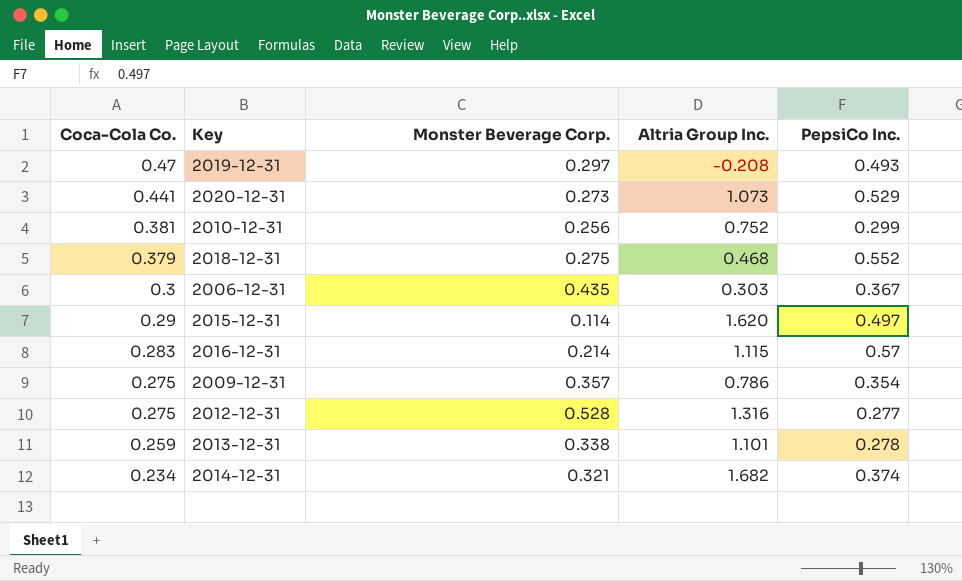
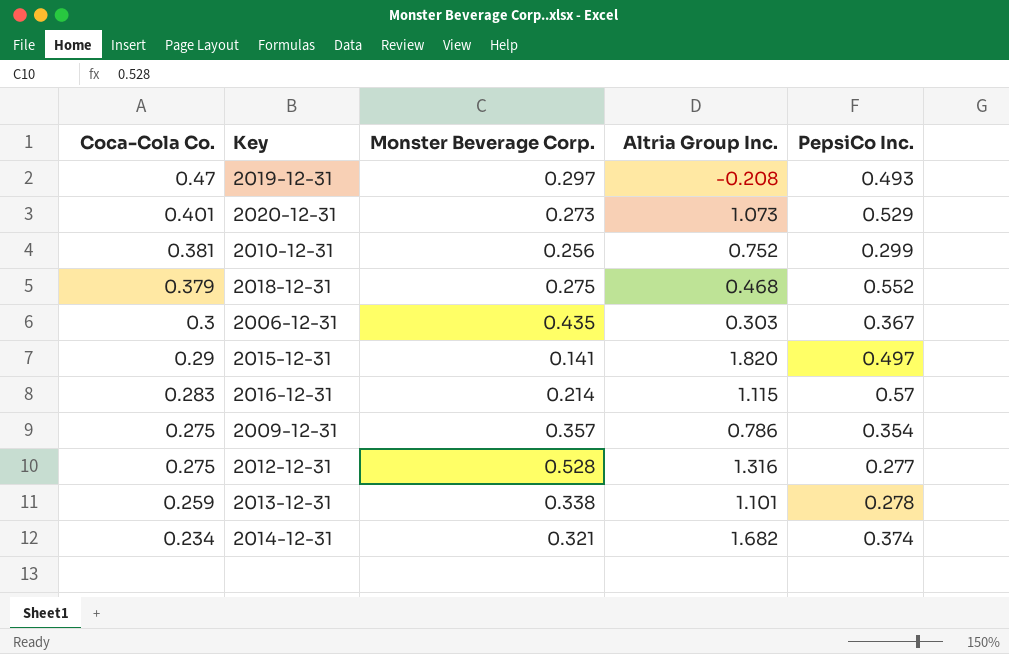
2020-12-31 | Coca-Cola Co.: 0.441 -> 0.401
2015-12-31 | Monster Beverage Corp.: 0.114 -> 0.141
2015-12-31 | Altria Group Inc.: 1.620 -> 1.820

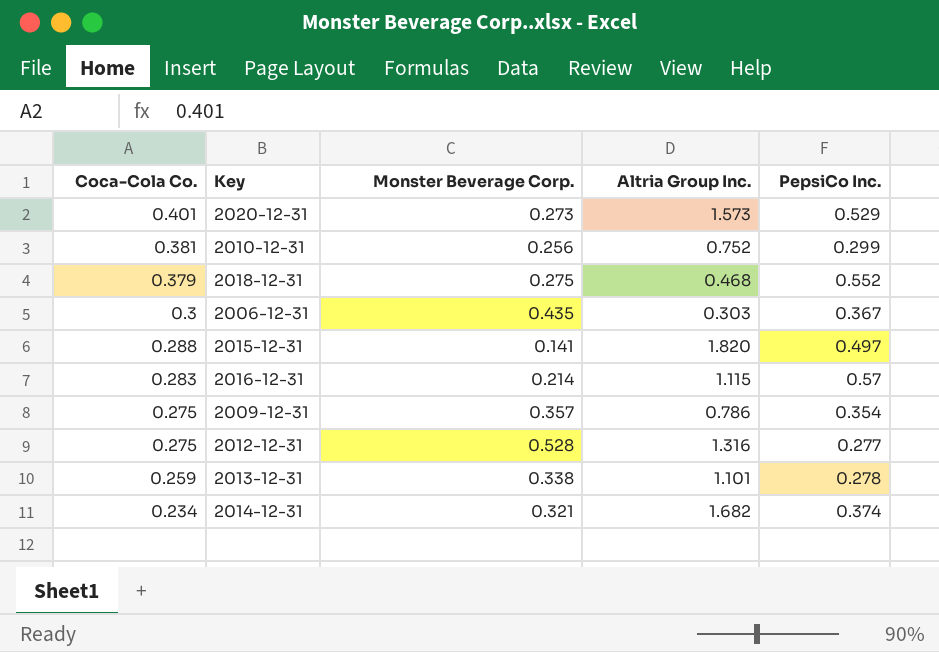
row 2019-12-31: 0.47 | 0.297 | -0.208 | 0.493 -> none
2020-12-31 | Altria Group Inc.: 1.073 -> 1.573
2015-12-31 | Coca-Cola Co.: 0.29 -> 0.288

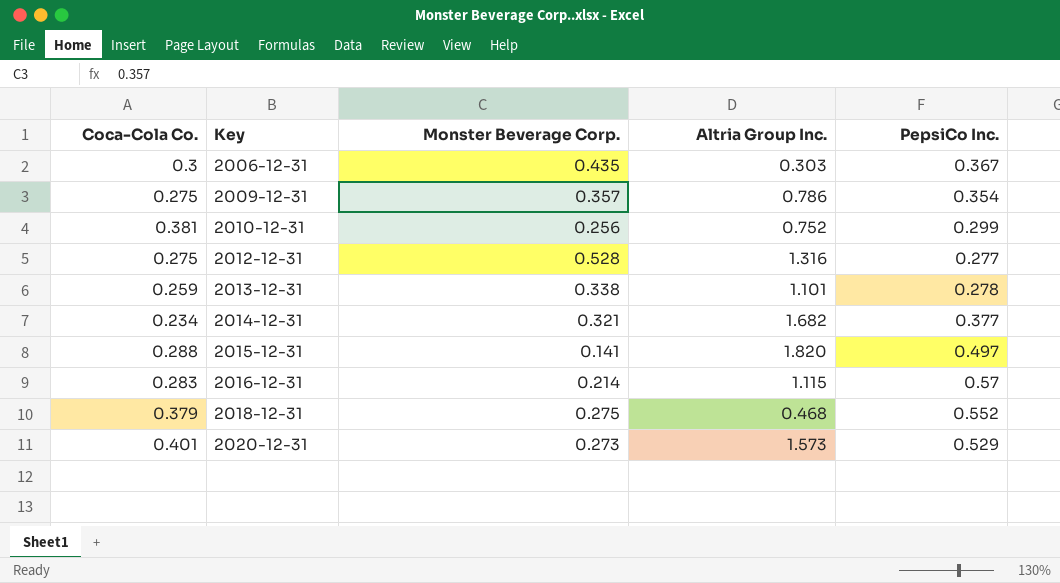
row order: Coca-Cola Co. descending -> Key ascending
2014-12-31 | PepsiCo Inc.: 0.374 -> 0.377

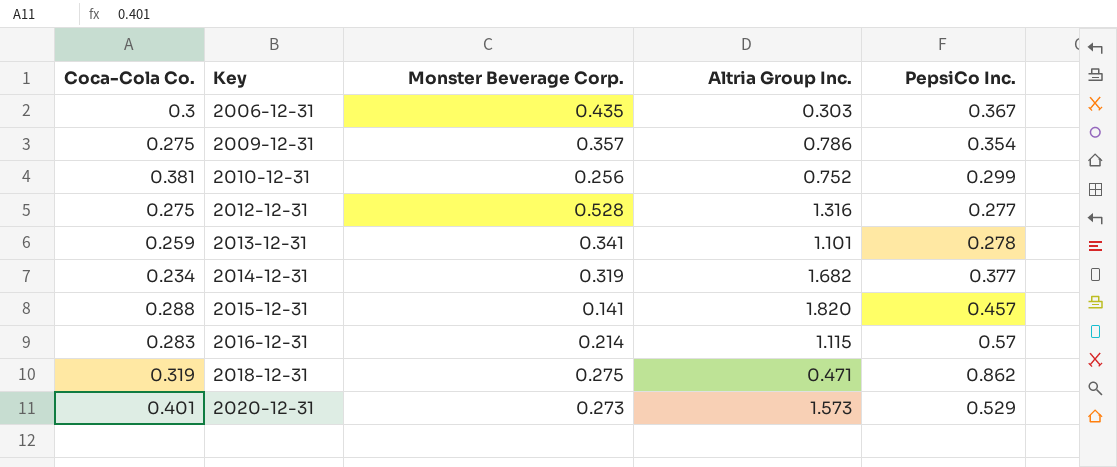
2013-12-31 | Monster Beverage Corp.: 0.338 -> 0.341
2014-12-31 | Monster Beverage Corp.: 0.321 -> 0.319
2015-12-31 | PepsiCo Inc.: 0.497 -> 0.457
2018-12-31 | Coca-Cola Co.: 0.379 -> 0.319
2018-12-31 | Altria Group Inc.: 0.468 -> 0.471
2018-12-31 | PepsiCo Inc.: 0.552 -> 0.862

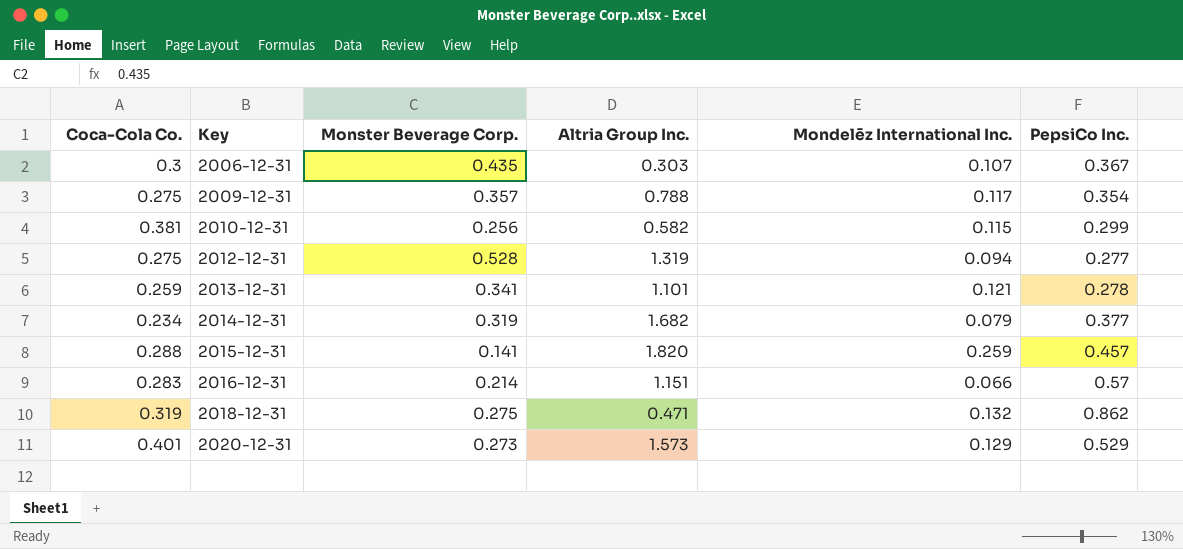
column Mondelēz International Inc. | position: none -> 5
2009-12-31 | Altria Group Inc.: 0.786 -> 0.788
2010-12-31 | Altria Group Inc.: 0.752 -> 0.582
2012-12-31 | Altria Group Inc.: 1.316 -> 1.319
2016-12-31 | Altria Group Inc.: 1.115 -> 1.151

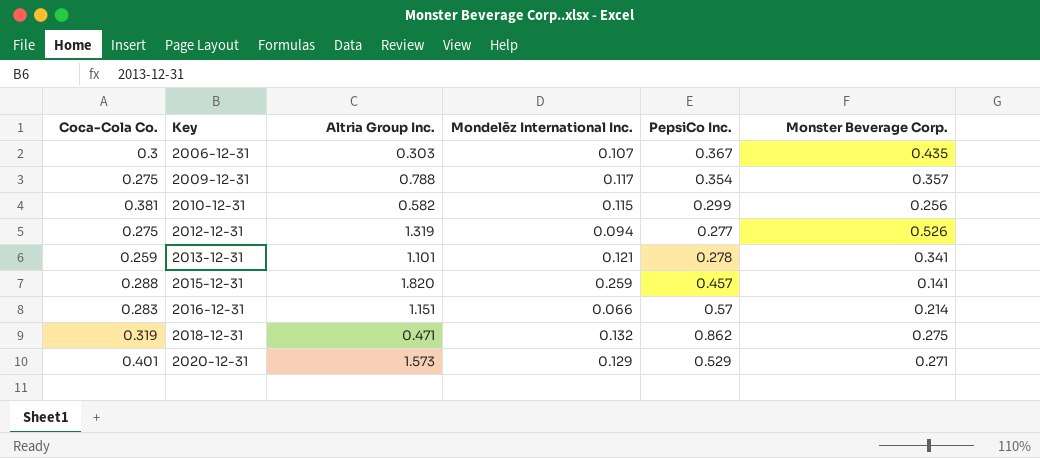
column Monster Beverage Corp. | position: 3 -> 6
row 2014-12-31: 0.234 | 0.319 | 1.682 | 0.079 | 0.377 -> none
2012-12-31 | Monster Beverage Corp.: 0.528 -> 0.526
2020-12-31 | Monster Beverage Corp.: 0.273 -> 0.271

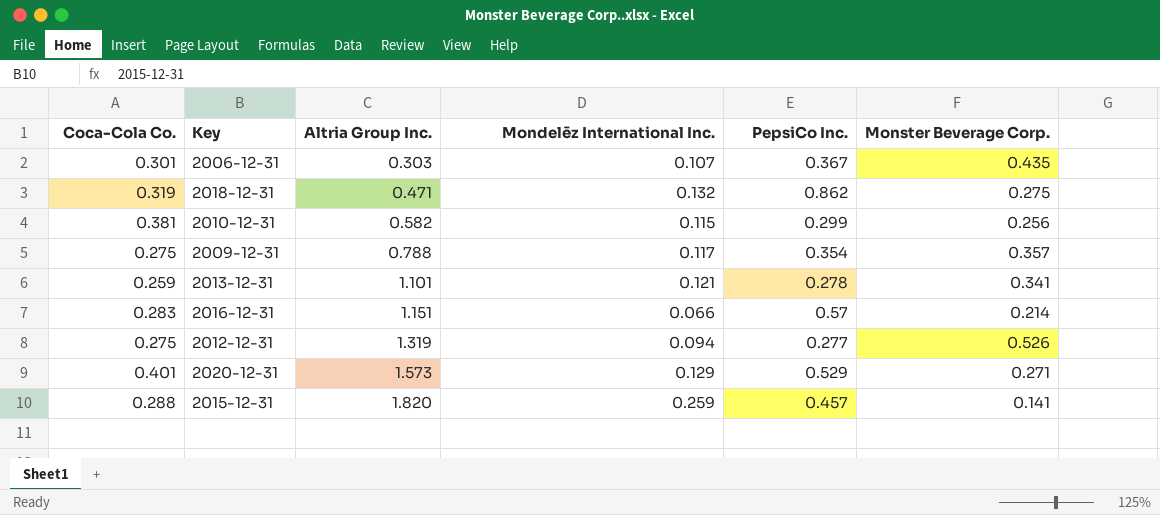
row order: Key ascending -> Altria Group Inc. ascending
2006-12-31 | Coca-Cola Co.: 0.3 -> 0.301

